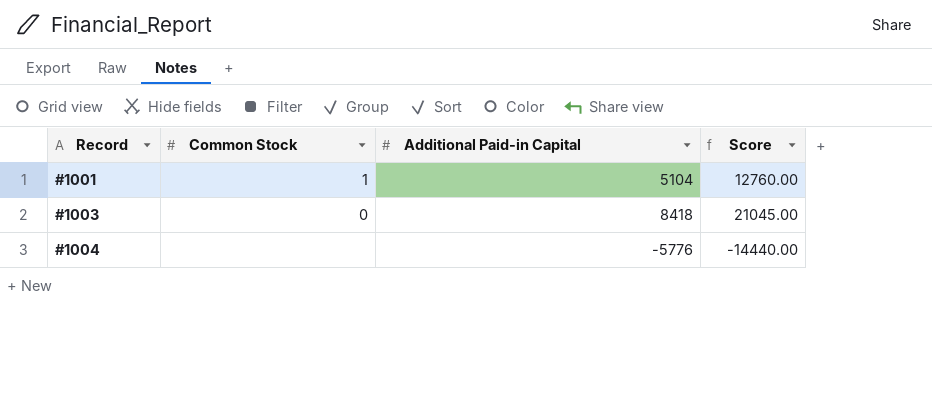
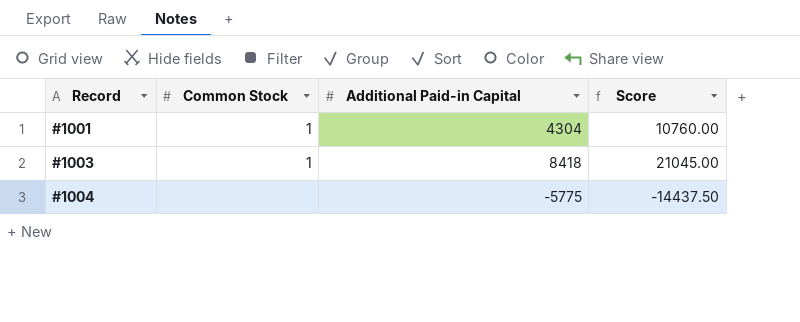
#1001 | Additional Paid-in Capital: 5104 -> 4304
#1001 | Score: 12760.00 -> 10760.00
#1003 | Common Stock: 0 -> 1
#1004 | Additional Paid-in Capital: -5776 -> -5775
#1004 | Score: -14440.00 -> -14437.50

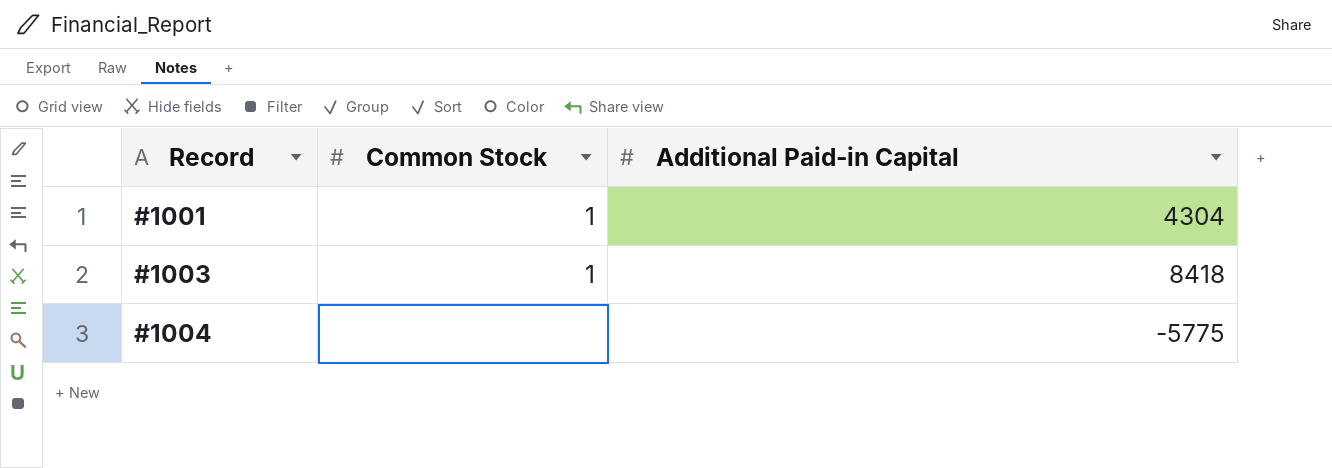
column Score | formula: [Additional Paid-in Capital] * 2.5 -> none

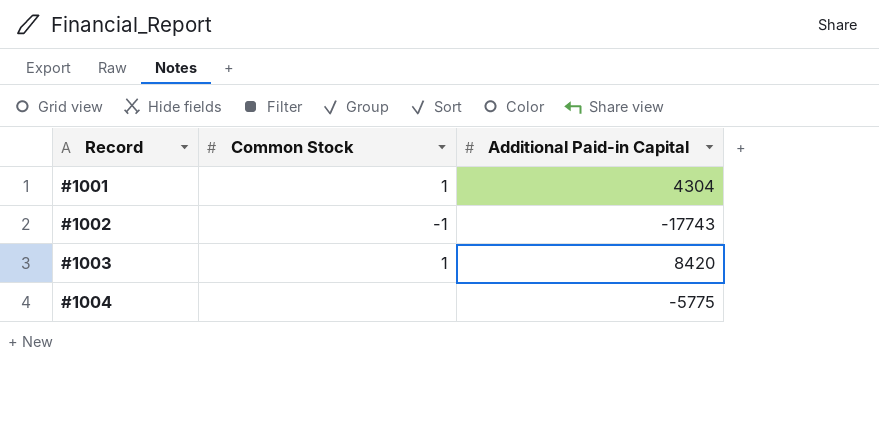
row #1002: none -> -1 | -17743
#1003 | Additional Paid-in Capital: 8418 -> 8420

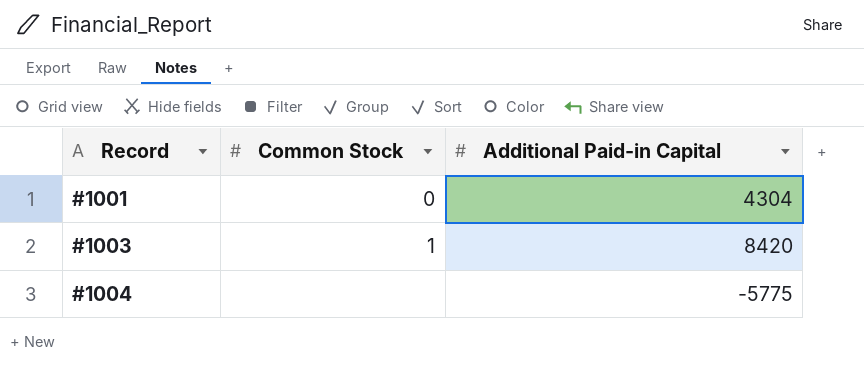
row #1002: -1 | -17743 -> none
#1001 | Common Stock: 1 -> 0

